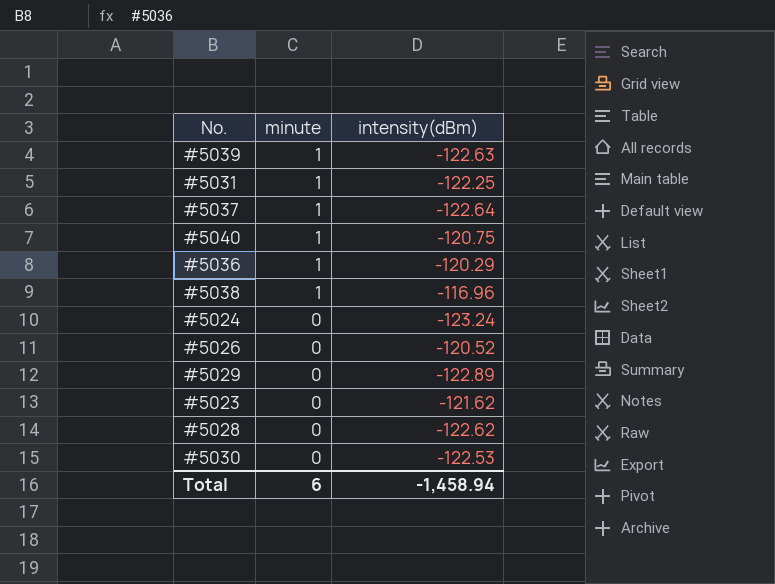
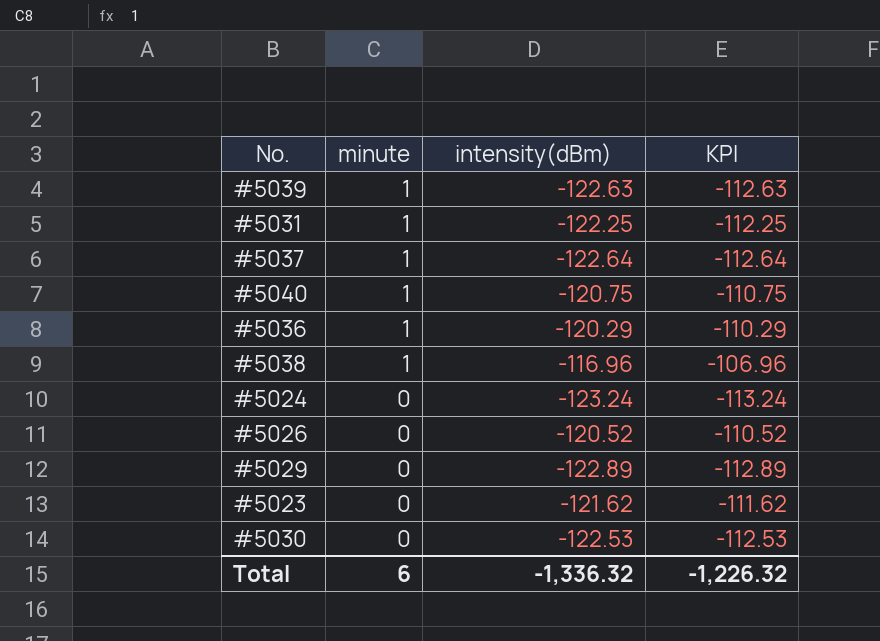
column KPI | formula: none -> [intensity(dBm)] + 10
row #5028: 0 | -122.62 -> none
Total | intensity(dBm): -1,458.94 -> -1,336.32

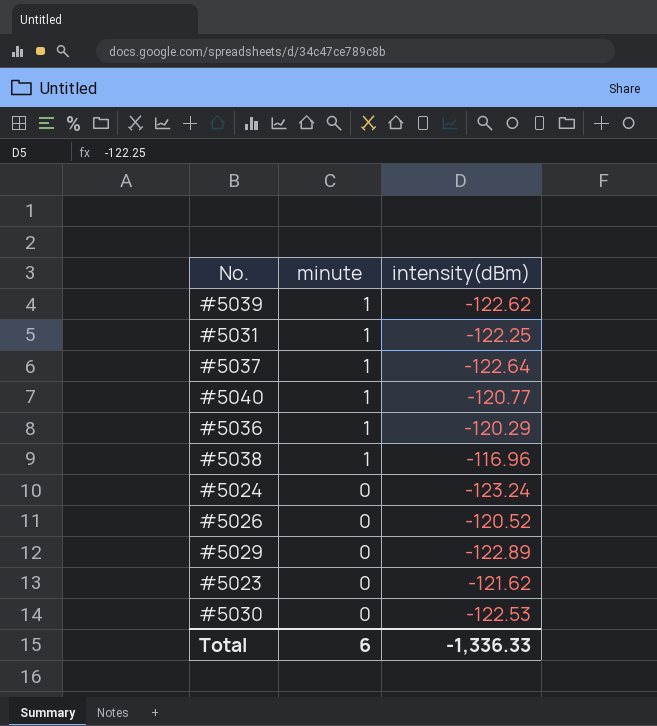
column KPI | formula: [intensity(dBm)] + 10 -> none
#5039 | intensity(dBm): -122.63 -> -122.62
#5040 | intensity(dBm): -120.75 -> -120.77
Total | intensity(dBm): -1,336.32 -> -1,336.33

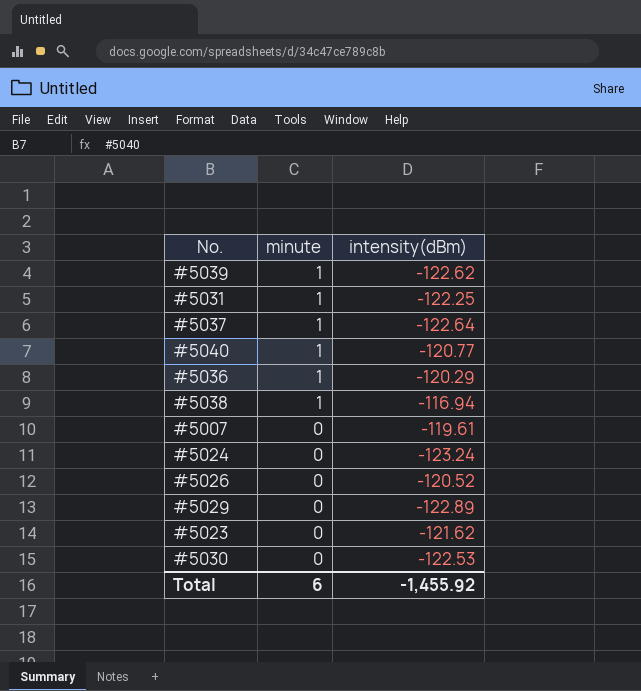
#5038 | intensity(dBm): -116.96 -> -116.94
row #5007: none -> 0 | -119.61
Total | intensity(dBm): -1,336.33 -> -1,455.92

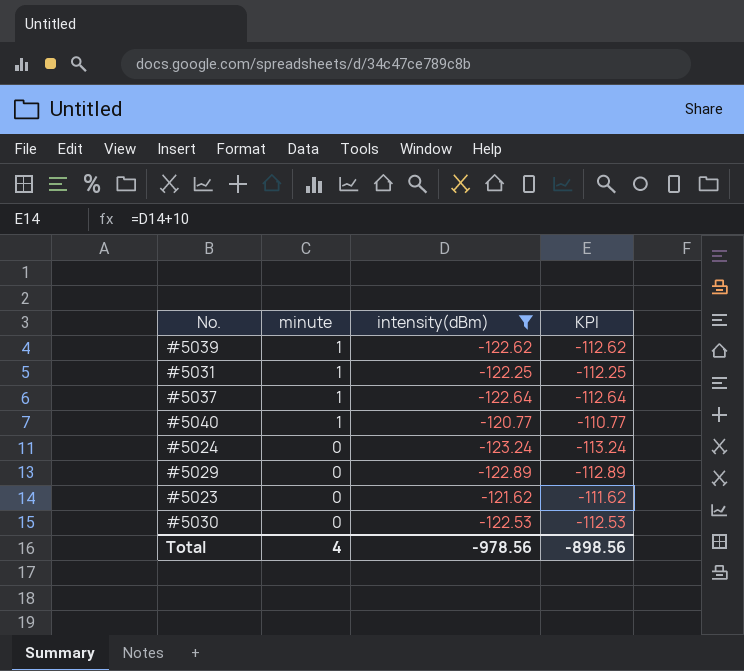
filter: none -> intensity(dBm) <= -120.77
column KPI | formula: none -> [intensity(dBm)] + 10
Total | minute: 6 -> 4
Total | intensity(dBm): -1,455.92 -> -978.56

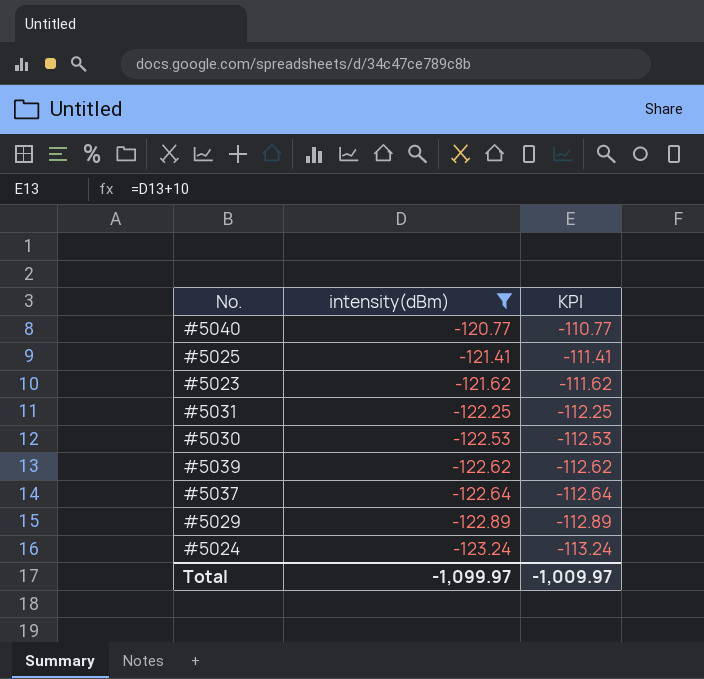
row order: minute descending -> intensity(dBm) descending
column minute | position: 2 -> none
row #5025: none -> -121.41 | -111.41
Total | intensity(dBm): -978.56 -> -1,099.97
Total | KPI: -898.56 -> -1,009.97

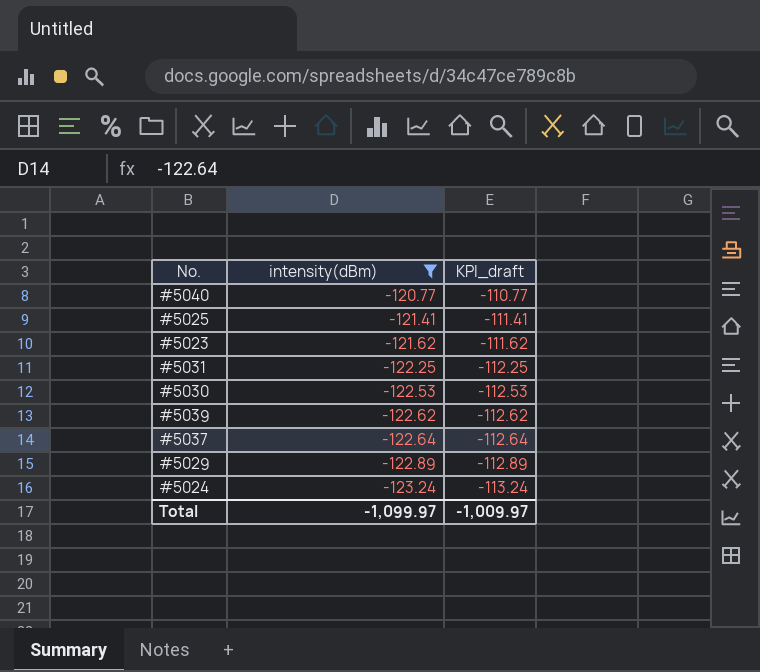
column name: KPI -> KPI_draft

